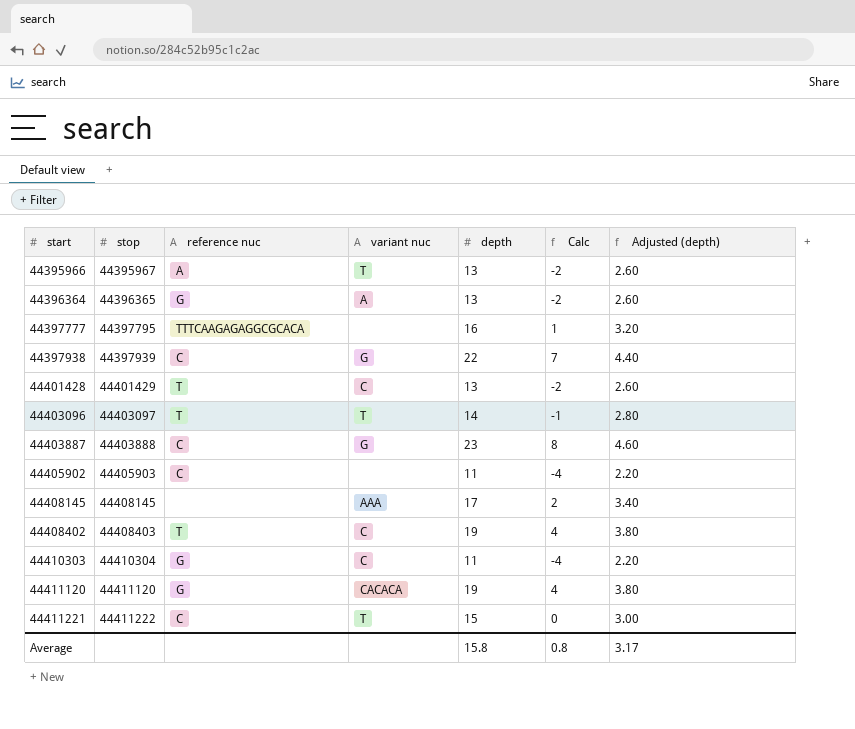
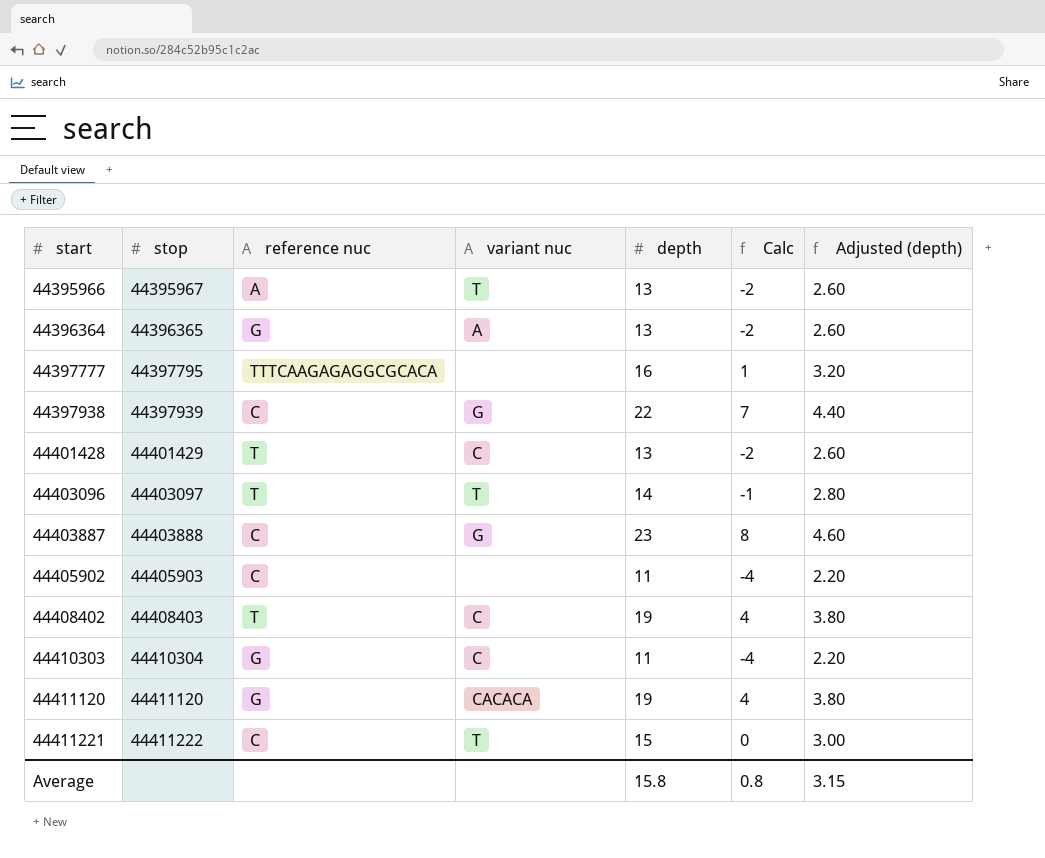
row 44408145: 44408145 | none | AAA | 17 | 2 | 3.40 -> none
Average | Adjusted (depth): 3.17 -> 3.15

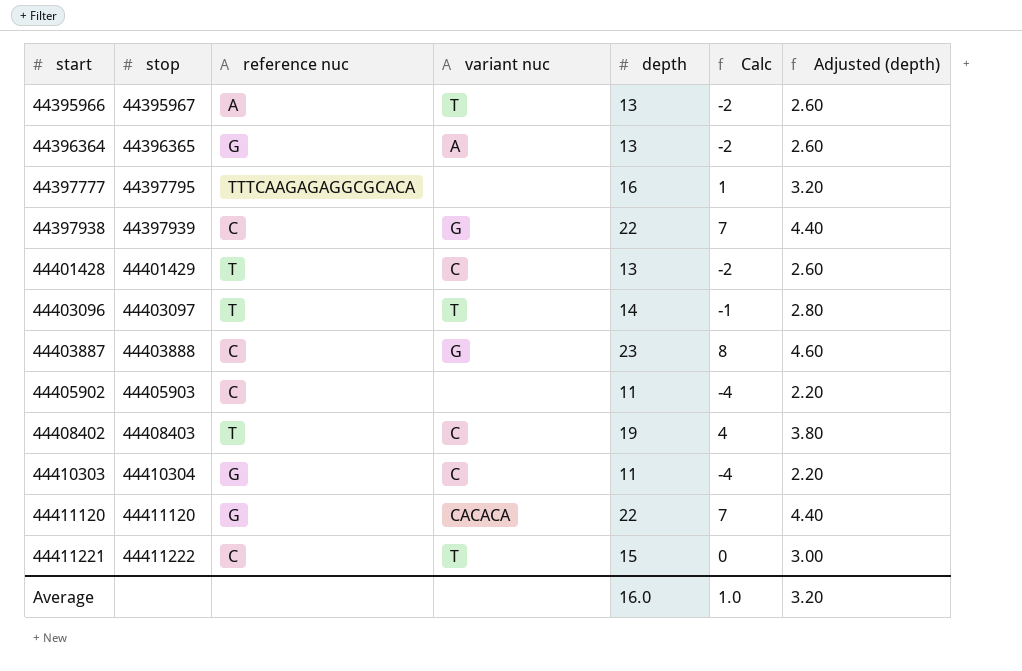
44411120 | depth: 19 -> 22
44411120 | Calc: 4 -> 7
44411120 | Adjusted (depth): 3.80 -> 4.40
Average | depth: 15.8 -> 16.0
Average | Calc: 0.8 -> 1.0
Average | Adjusted (depth): 3.15 -> 3.20

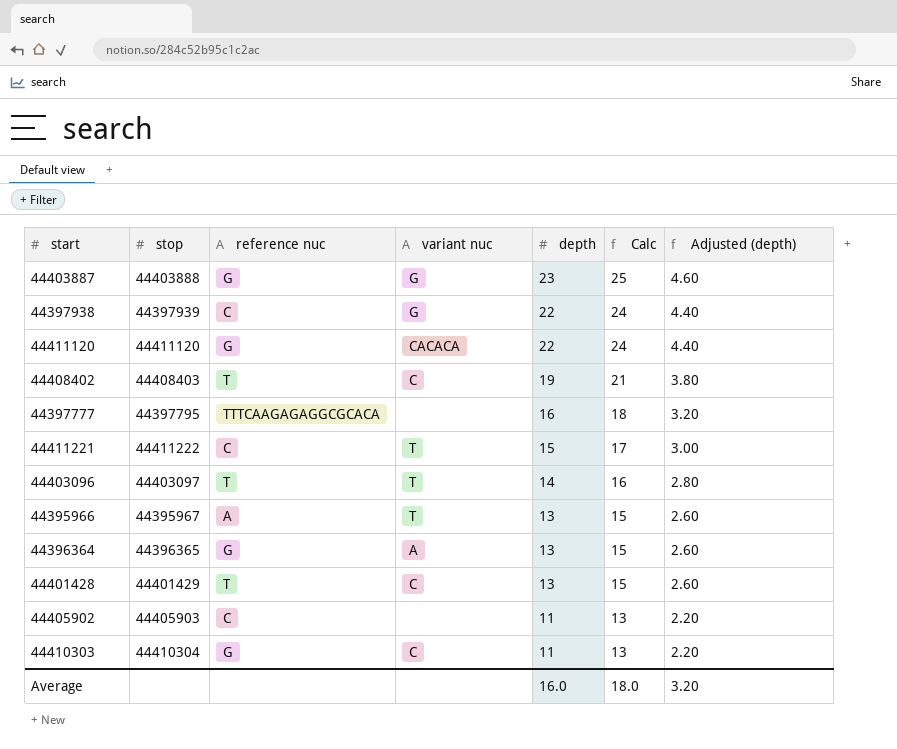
row order: start ascending -> depth descending
column Calc | formula: [depth] - 15 -> [depth] + 2
44403887 | reference nuc: C -> G
Average | Calc: 1.0 -> 18.0

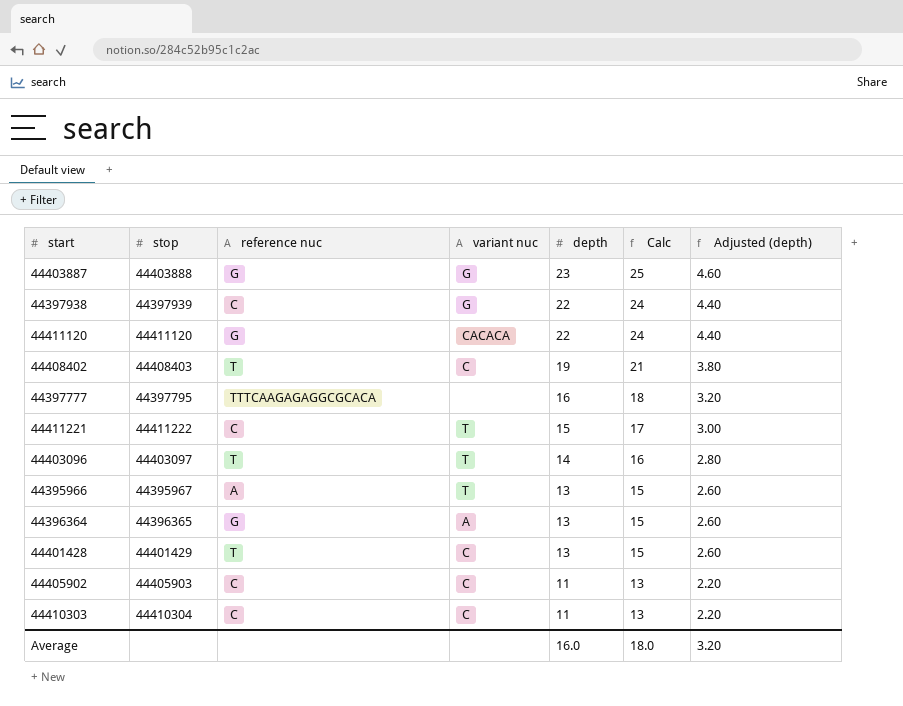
44405902 | variant nuc: none -> C
44410303 | reference nuc: G -> C

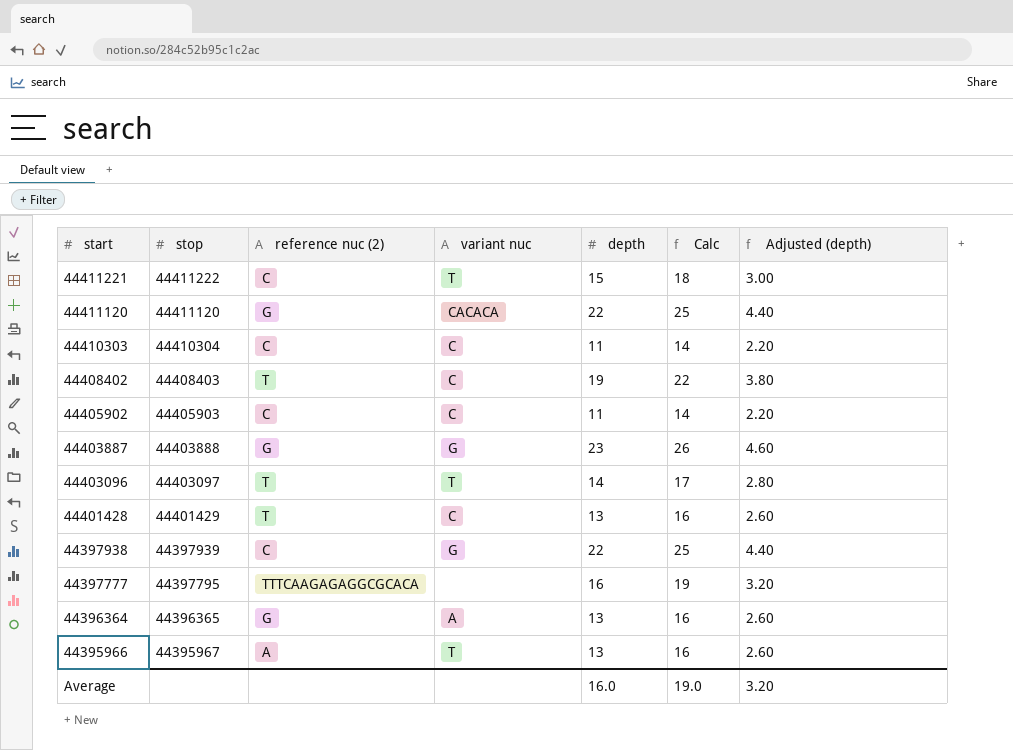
row order: depth descending -> start descending
column name: reference nuc -> reference nuc (2)
column Calc | formula: [depth] + 2 -> [depth] + 3
Average | Calc: 18.0 -> 19.0

